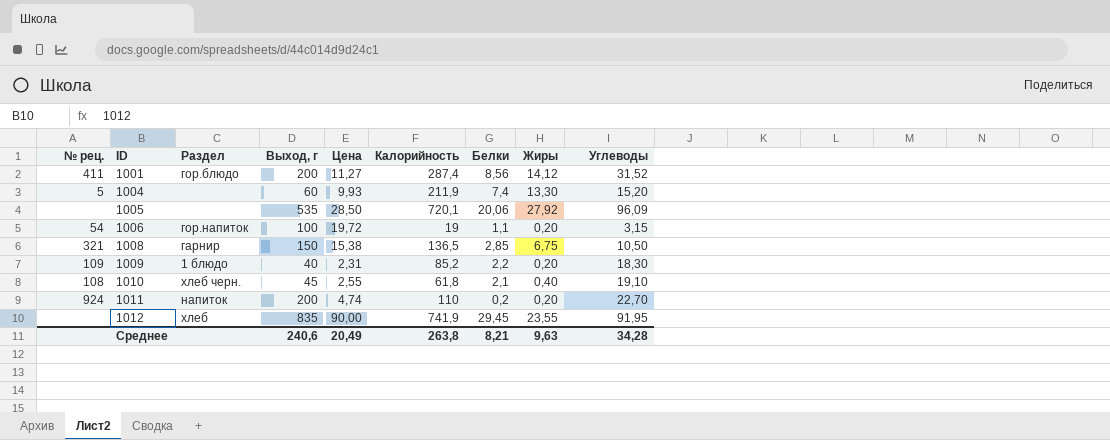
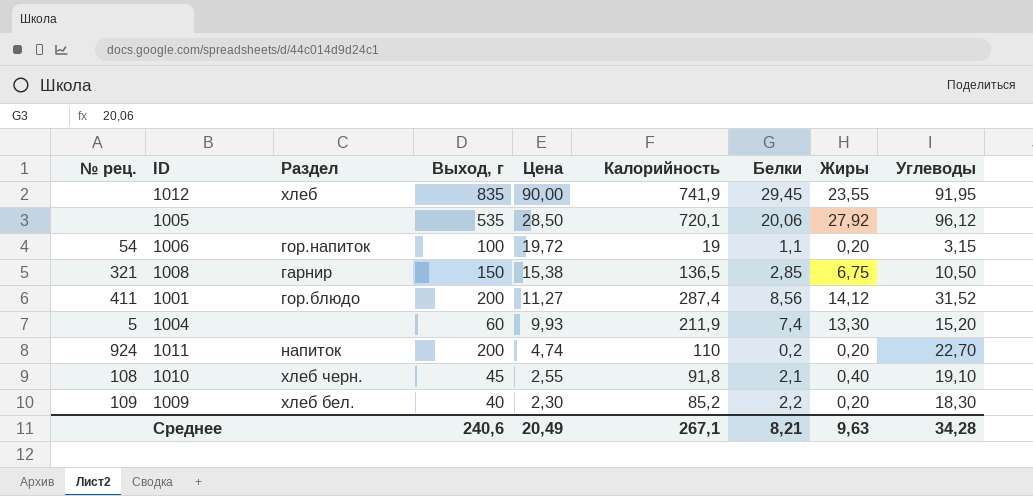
row order: ID ascending -> Цена descending
1005 | Углеводы: 96,09 -> 96,12
1010 | Калорийность: 61,8 -> 91,8
1009 | Раздел: 1 блюдо -> хлеб бел.
1009 | Цена: 2,31 -> 2,30
Среднее | Калорийность: 263,8 -> 267,1

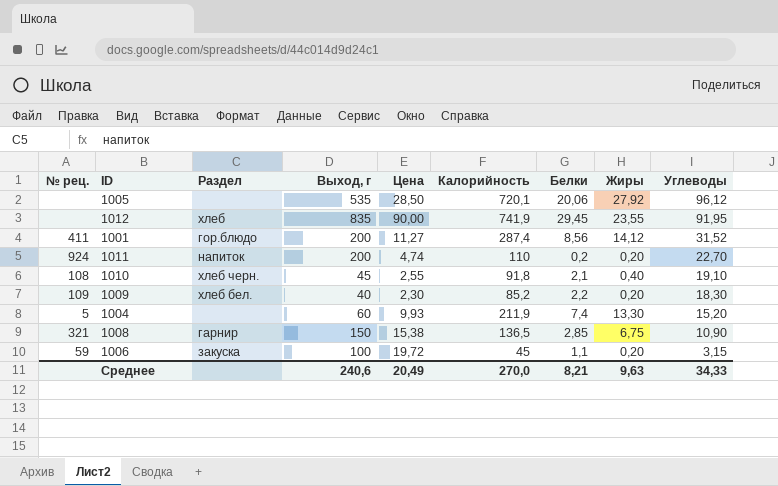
row order: Цена descending -> Углеводы descending
1008 | Углеводы: 10,50 -> 10,90
1006 | № рец.: 54 -> 59
1006 | Раздел: гор.напиток -> закуска
1006 | Калорийность: 19 -> 45
Среднее | Калорийность: 267,1 -> 270,0
Среднее | Углеводы: 34,28 -> 34,33

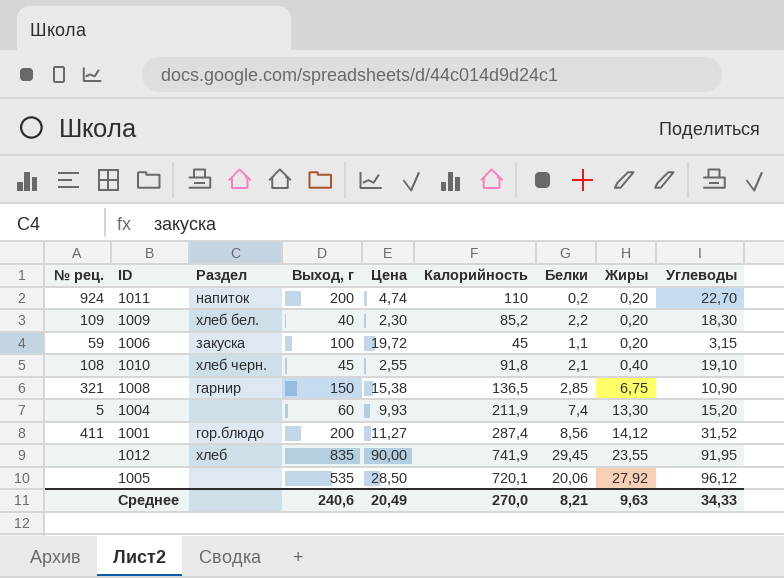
row order: Углеводы descending -> Жиры ascending

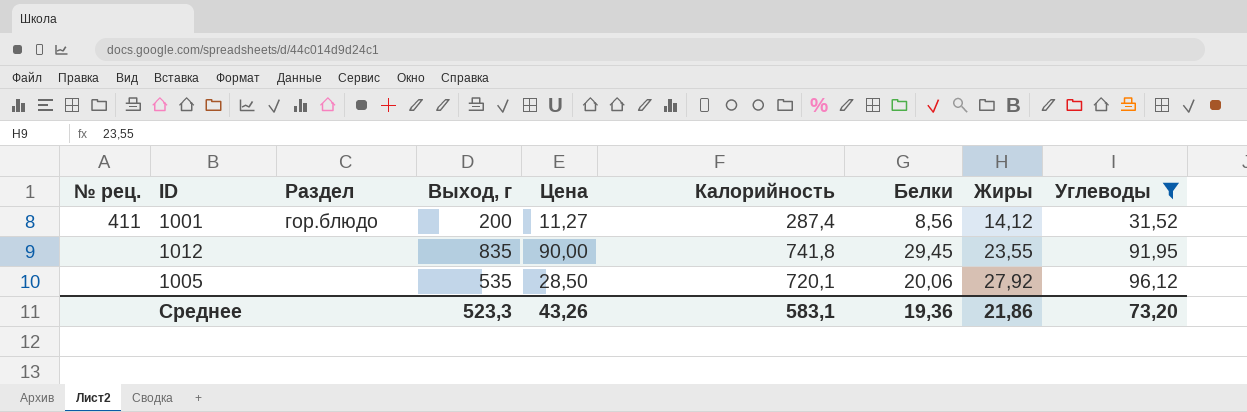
filter: none -> Углеводы >= 31,52
1012 | Раздел: хлеб -> none
1012 | Калорийность: 741,9 -> 741,8
Среднее | Выход, г: 240,6 -> 523,3
Среднее | Цена: 20,49 -> 43,26
Среднее | Калорийность: 270,0 -> 583,1
Среднее | Белки: 8,21 -> 19,36
Среднее | Жиры: 9,63 -> 21,86
Среднее | Углеводы: 34,33 -> 73,20

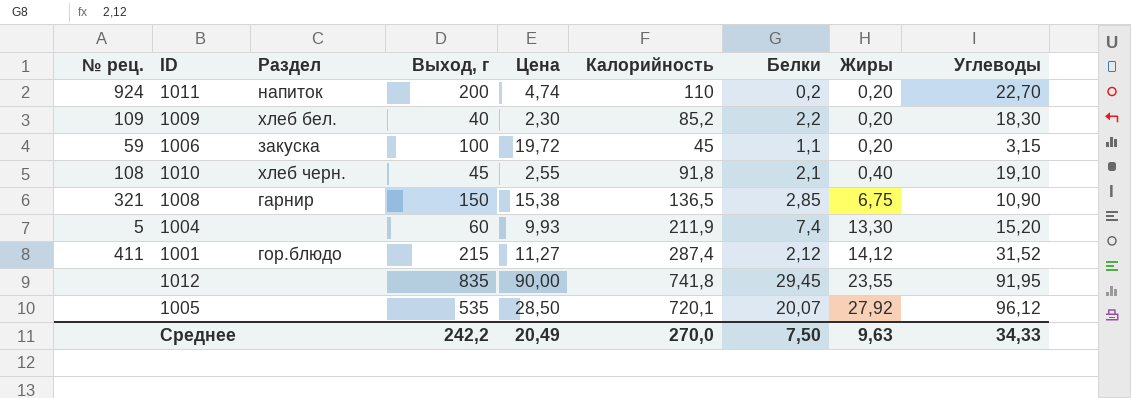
filter: Углеводы >= 31,52 -> none
1001 | Выход, г: 200 -> 215
1001 | Белки: 8,56 -> 2,12
1005 | Белки: 20,06 -> 20,07
Среднее | Выход, г: 523,3 -> 242,2
Среднее | Цена: 43,26 -> 20,49
Среднее | Калорийность: 583,1 -> 270,0
Среднее | Белки: 19,36 -> 7,50
Среднее | Жиры: 21,86 -> 9,63
Среднее | Углеводы: 73,20 -> 34,33

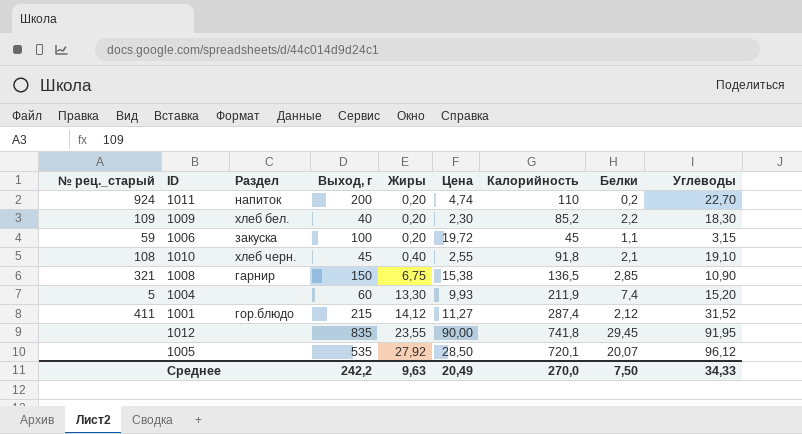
column name: № рец. -> № рец._старый
column Жиры | position: 8 -> 5

